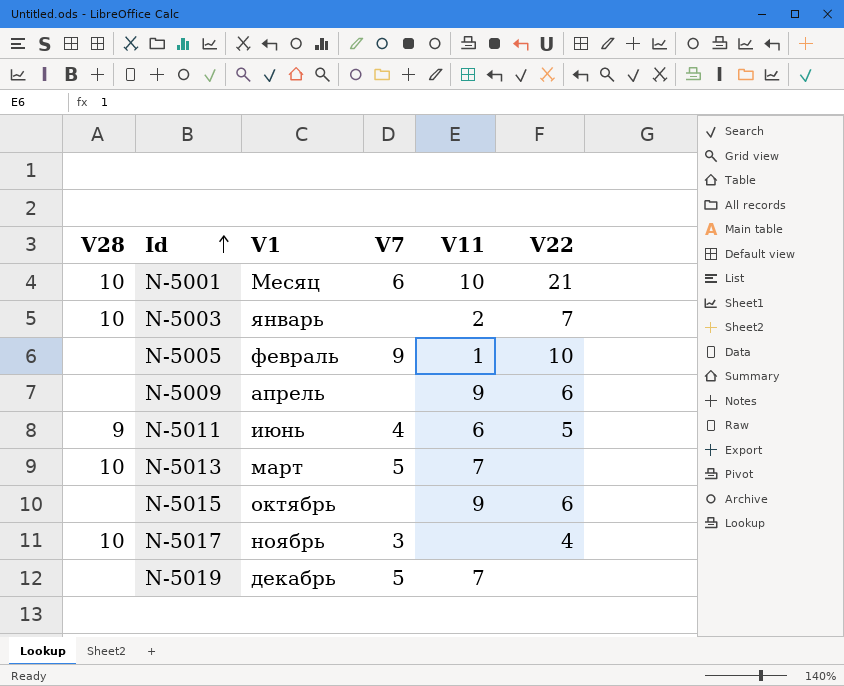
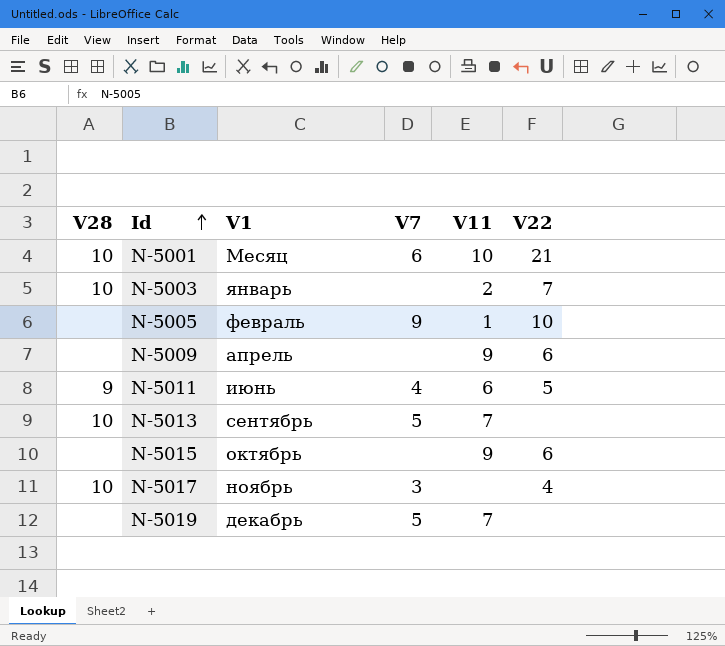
N-5013 | V1: март -> сентябрь

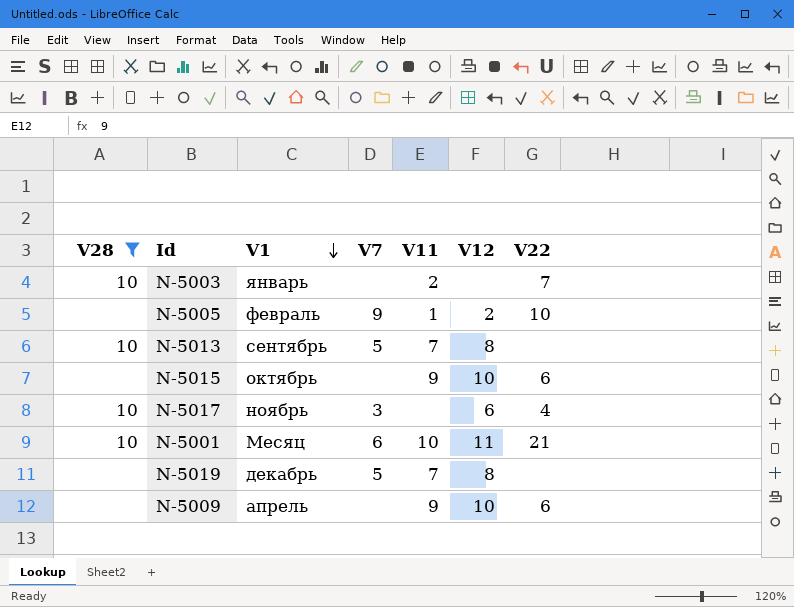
filter: none -> V28 != 9
row order: Id ascending -> V1 descending
column V12 | position: none -> 6

